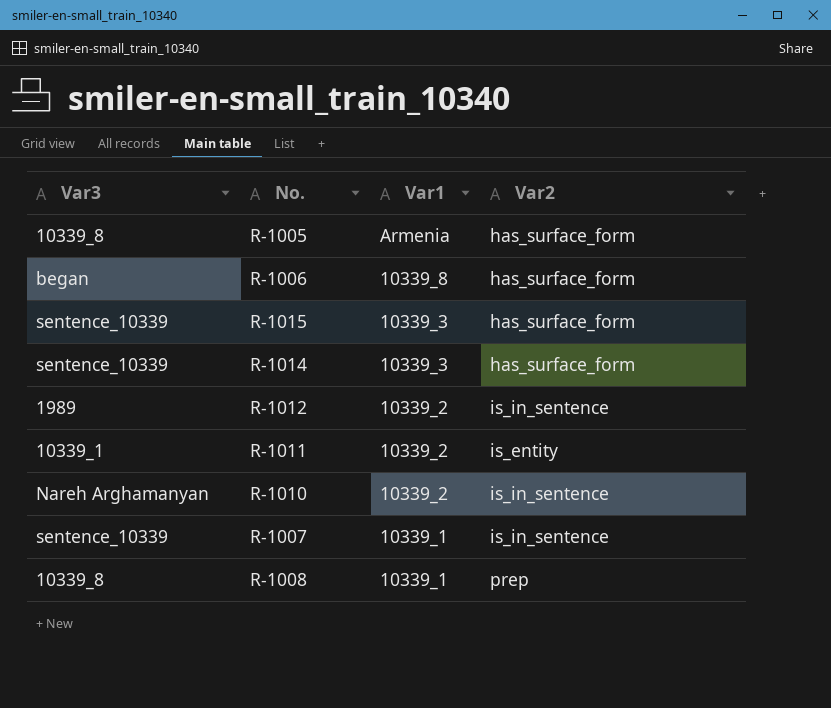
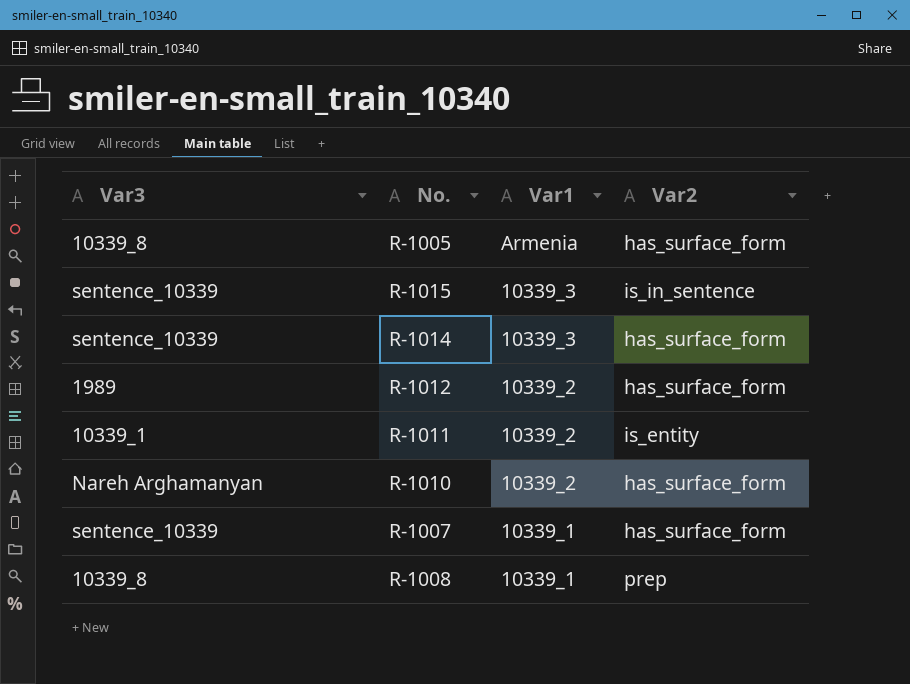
row R-1006: began | 10339_8 | has_surface_form -> none
R-1015 | Var2: has_surface_form -> is_in_sentence
R-1012 | Var2: is_in_sentence -> has_surface_form
R-1010 | Var2: is_in_sentence -> has_surface_form
R-1007 | Var2: is_in_sentence -> has_surface_form

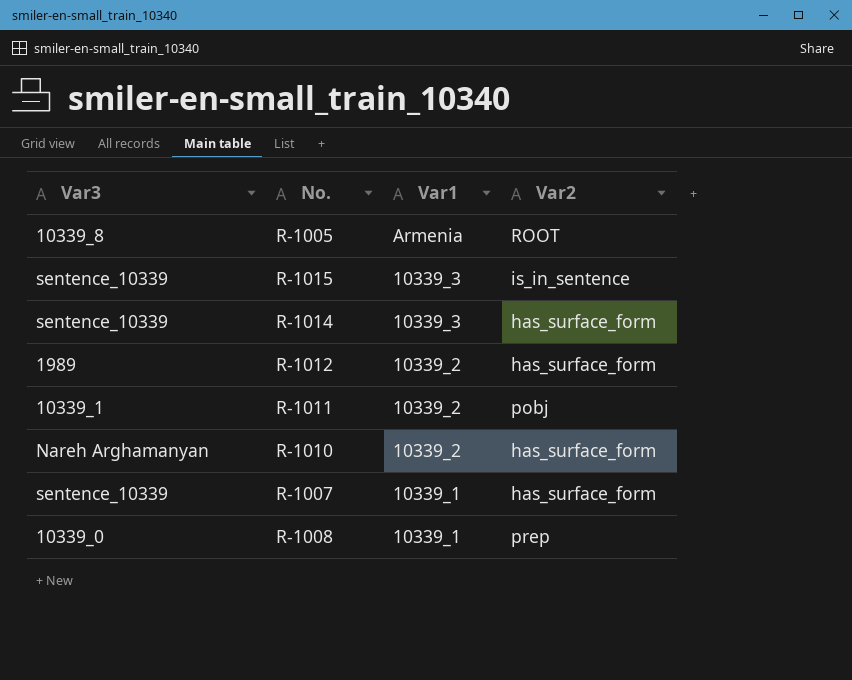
R-1005 | Var2: has_surface_form -> ROOT
R-1011 | Var2: is_entity -> pobj
R-1008 | Var3: 10339_8 -> 10339_0

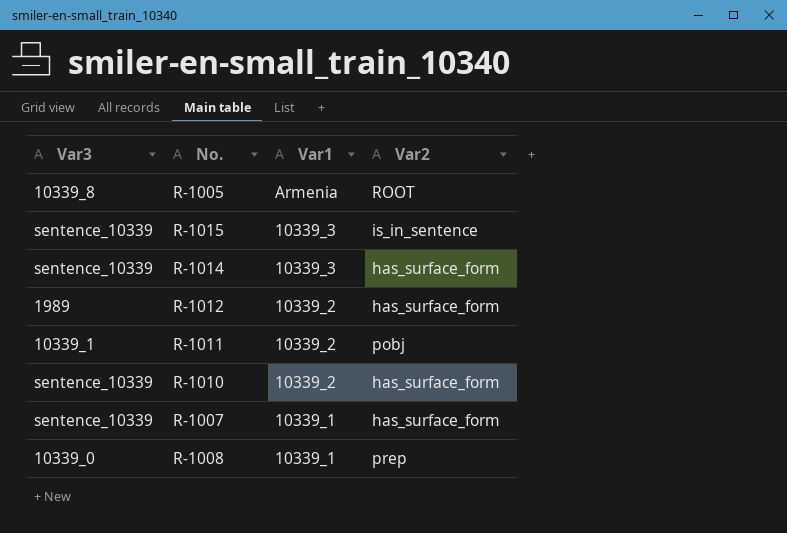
R-1010 | Var3: Nareh Arghamanyan -> sentence_10339

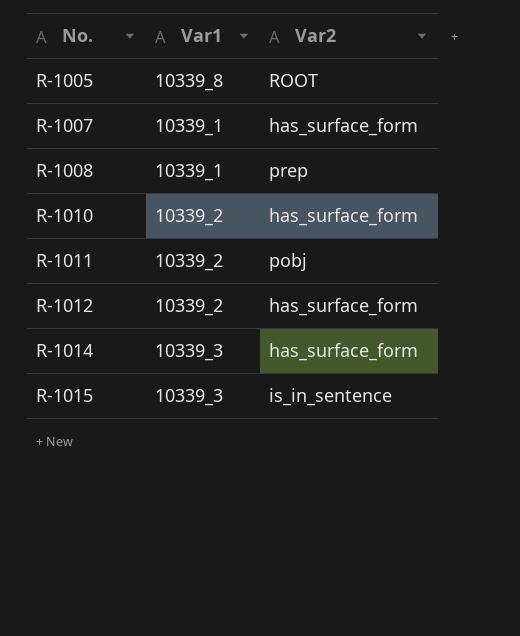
row order: Var1 descending -> No. ascending
column Var3 | position: 1 -> none
R-1005 | Var1: Armenia -> 10339_8

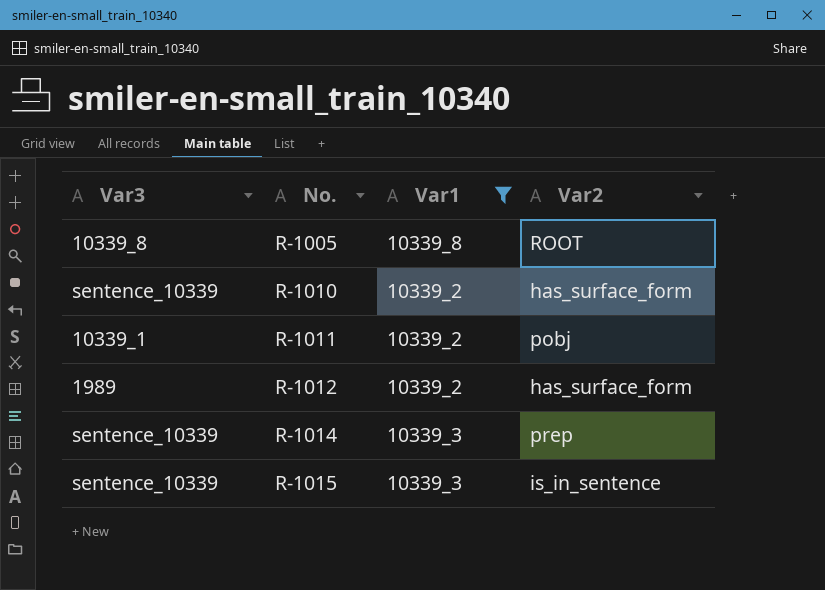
filter: none -> Var1 != 10339_1
column Var3 | position: none -> 1
R-1014 | Var2: has_surface_form -> prep

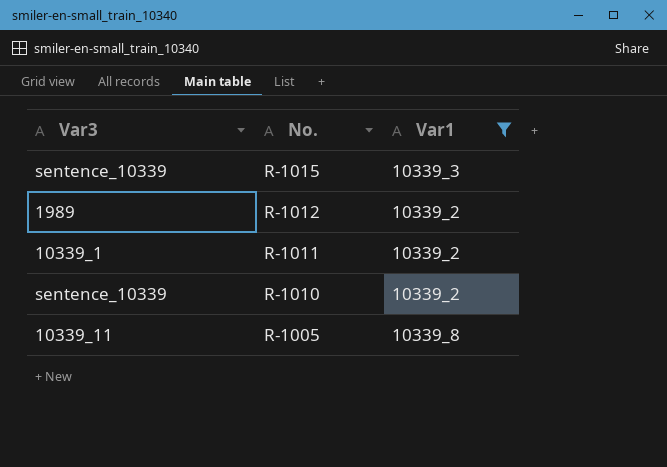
row order: No. ascending -> No. descending
column Var2 | position: 4 -> none
row R-1014: sentence_10339 | 10339_3 | prep -> none
R-1005 | Var3: 10339_8 -> 10339_11

